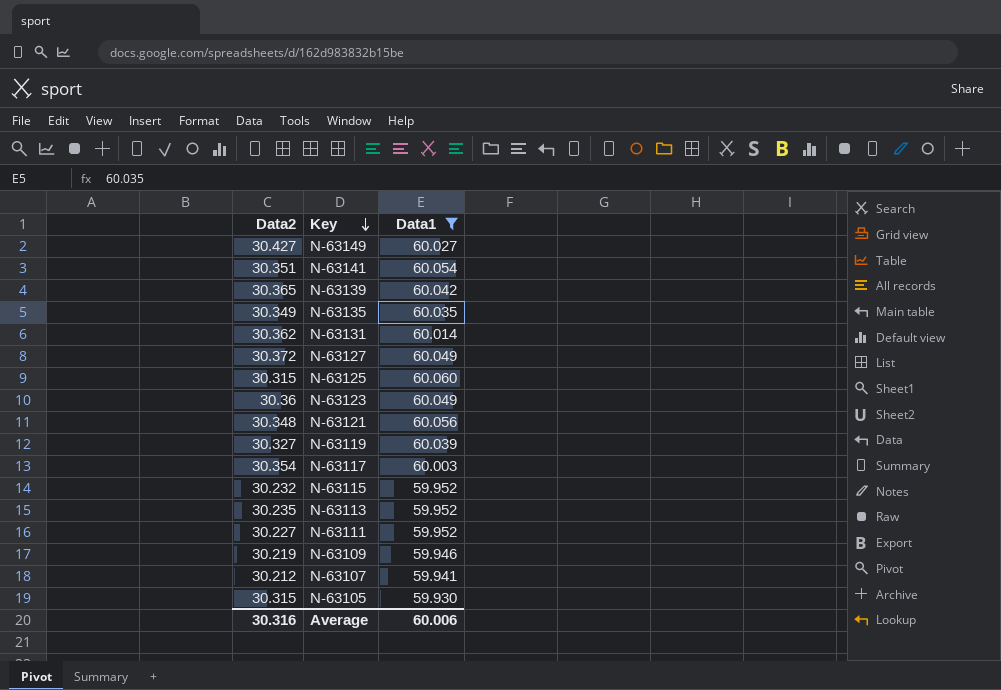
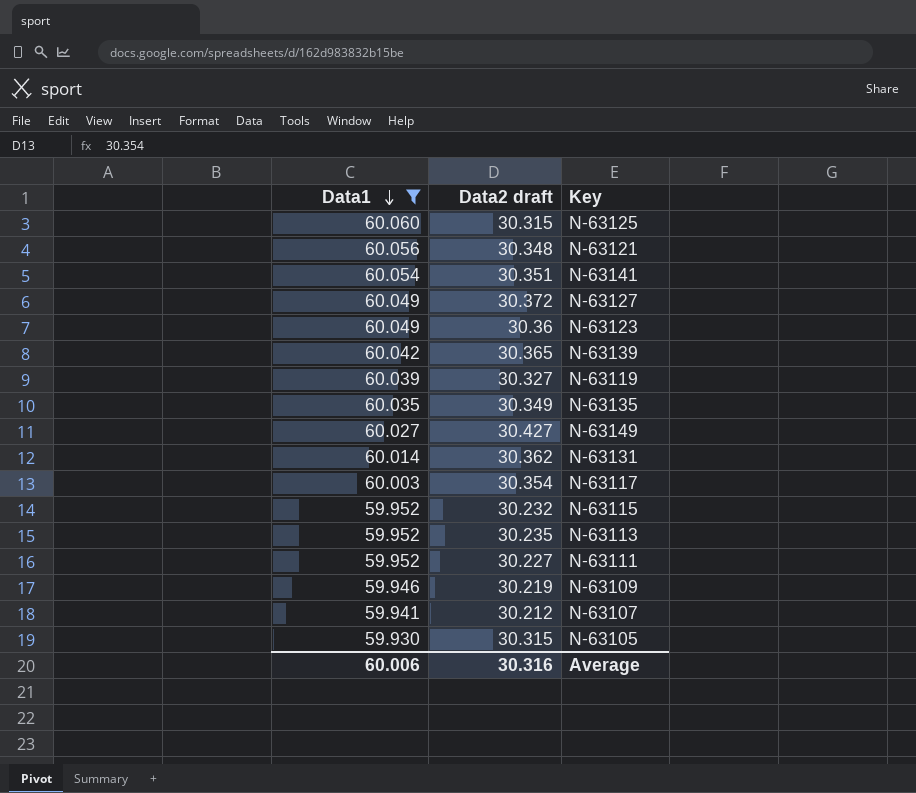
row order: Key descending -> Data1 descending
column Data1 | position: 3 -> 1
column name: Data2 -> Data2 draft

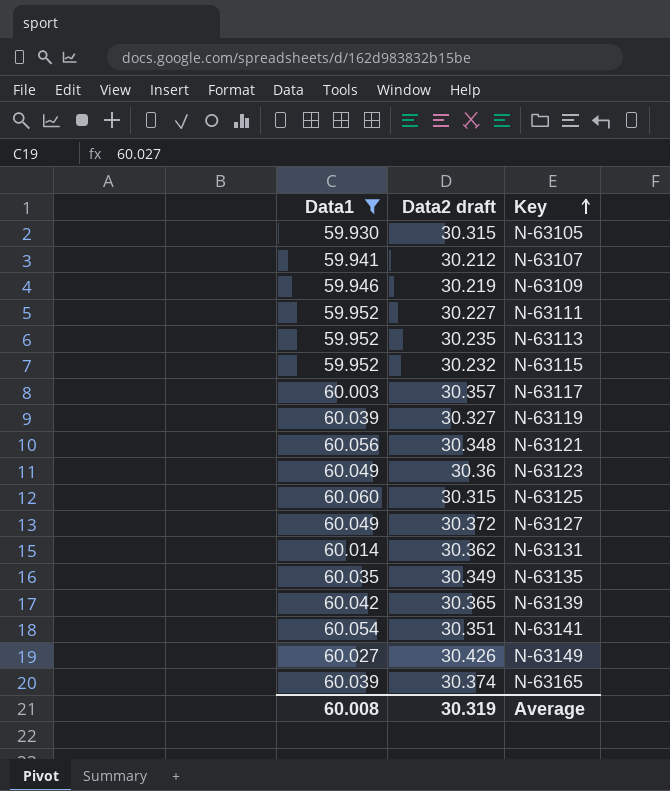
row order: Data1 descending -> Key ascending
N-63117 | Data2 draft: 30.354 -> 30.357
N-63149 | Data2 draft: 30.427 -> 30.426
row N-63165: none -> 60.039 | 30.374
Average | Data1: 60.006 -> 60.008
Average | Data2 draft: 30.316 -> 30.319

